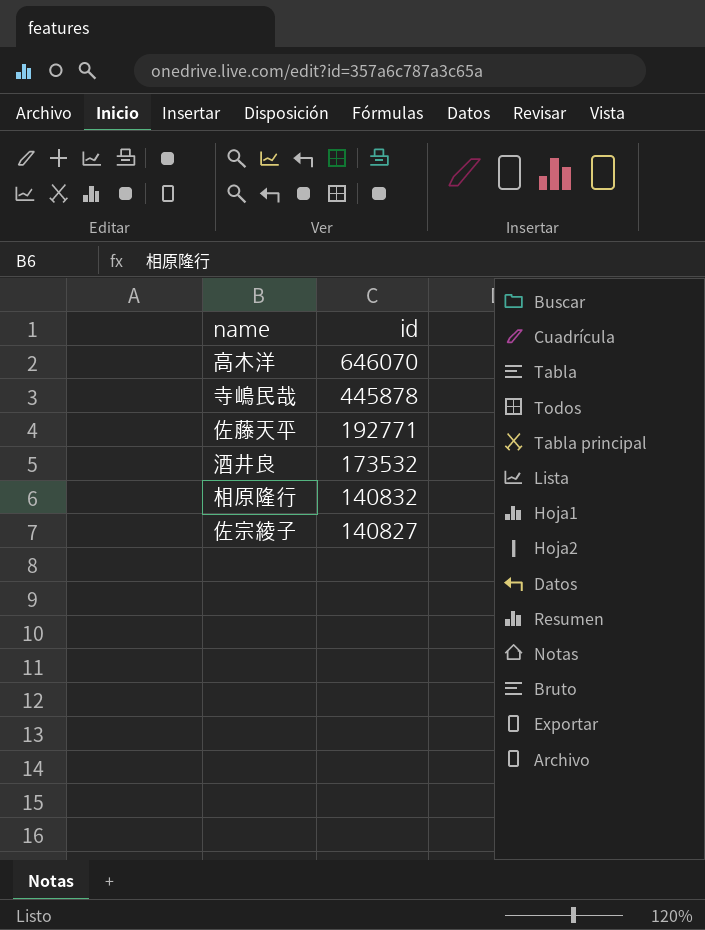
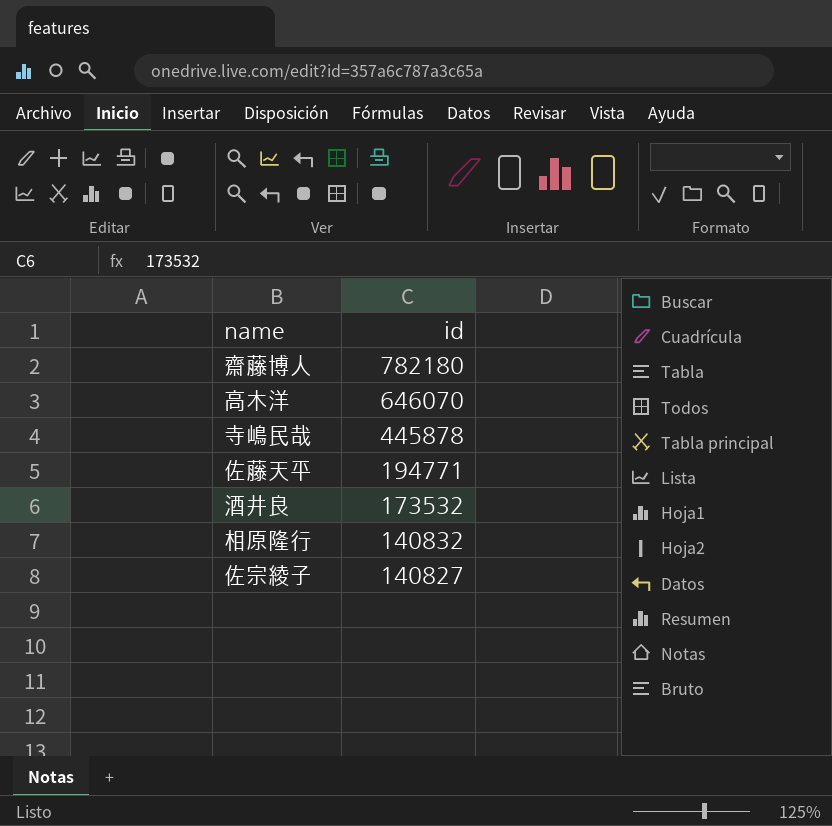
row 齋藤博人: none -> 782180
佐藤天平 | id: 192771 -> 194771

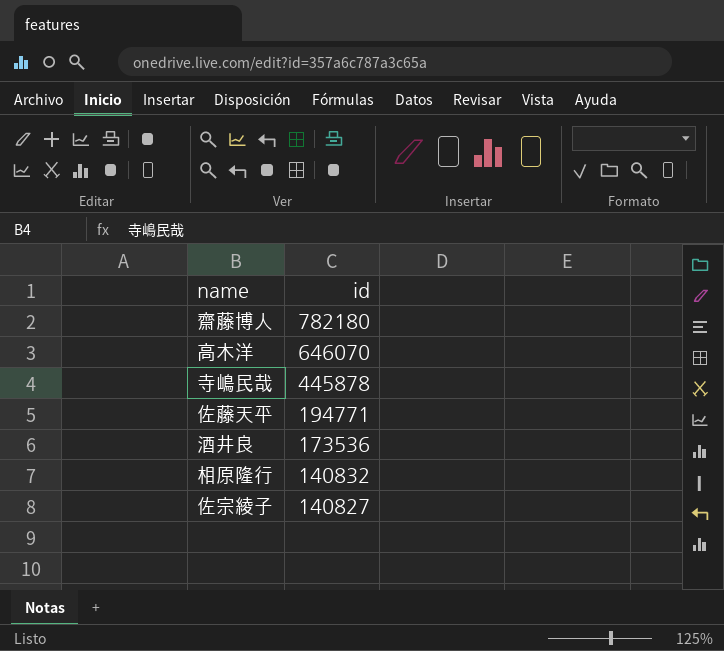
酒井良 | id: 173532 -> 173536

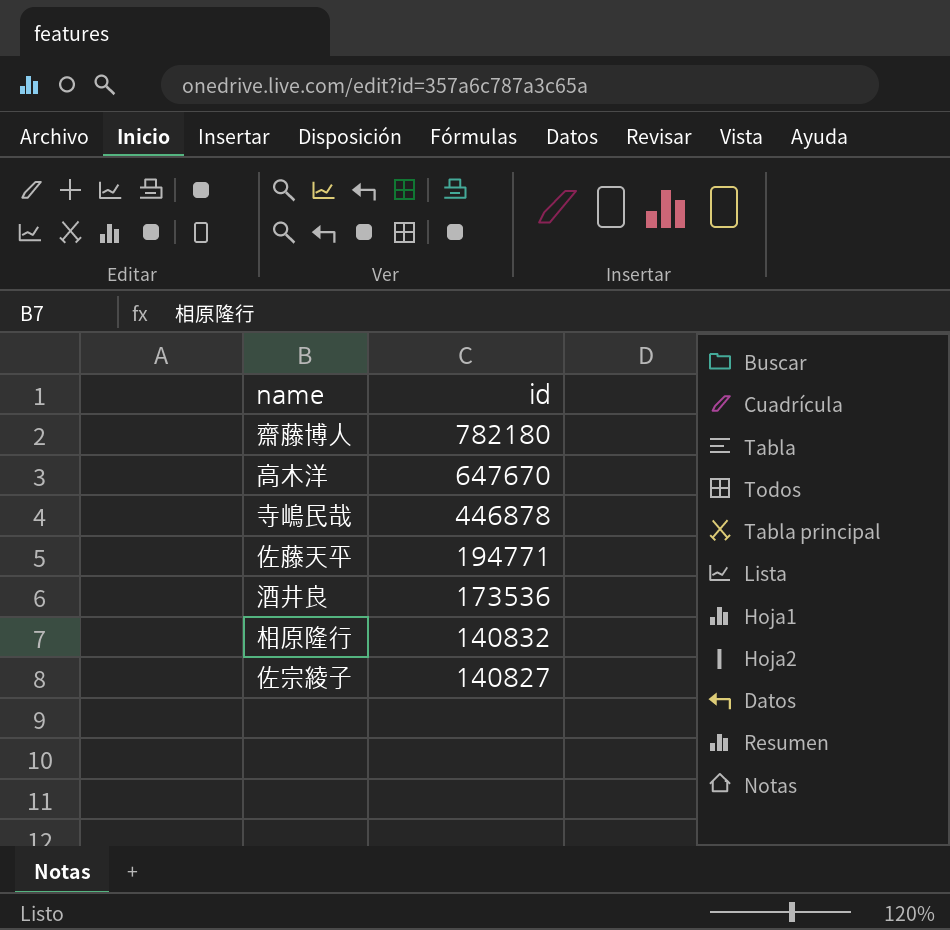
高木洋 | id: 646070 -> 647670
寺嶋民哉 | id: 445878 -> 446878

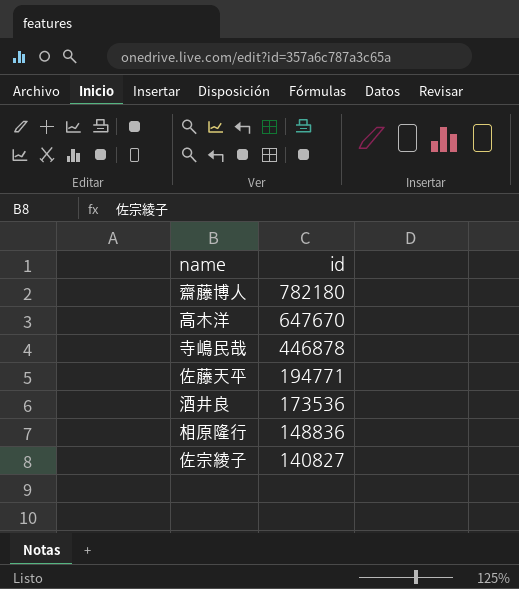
相原隆行 | id: 140832 -> 148836

